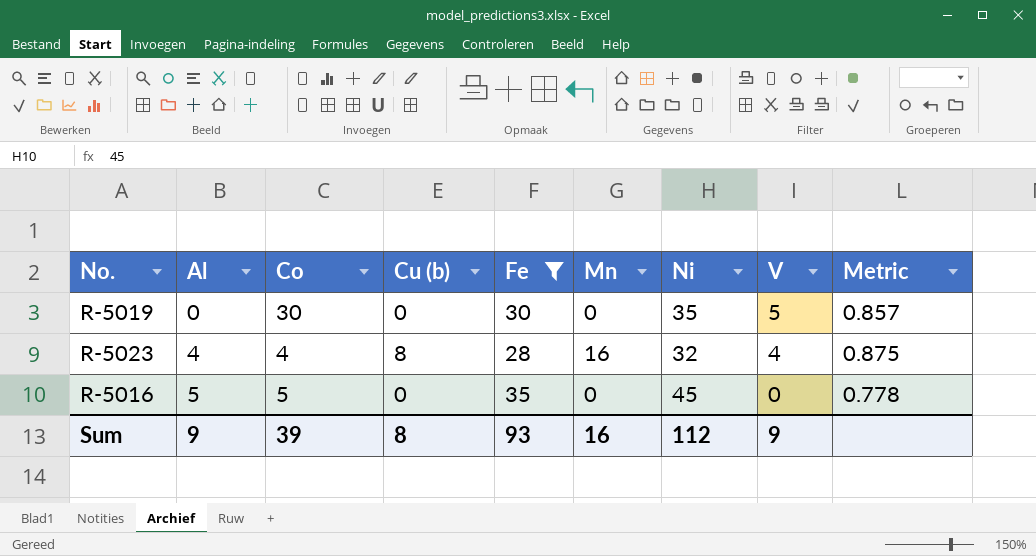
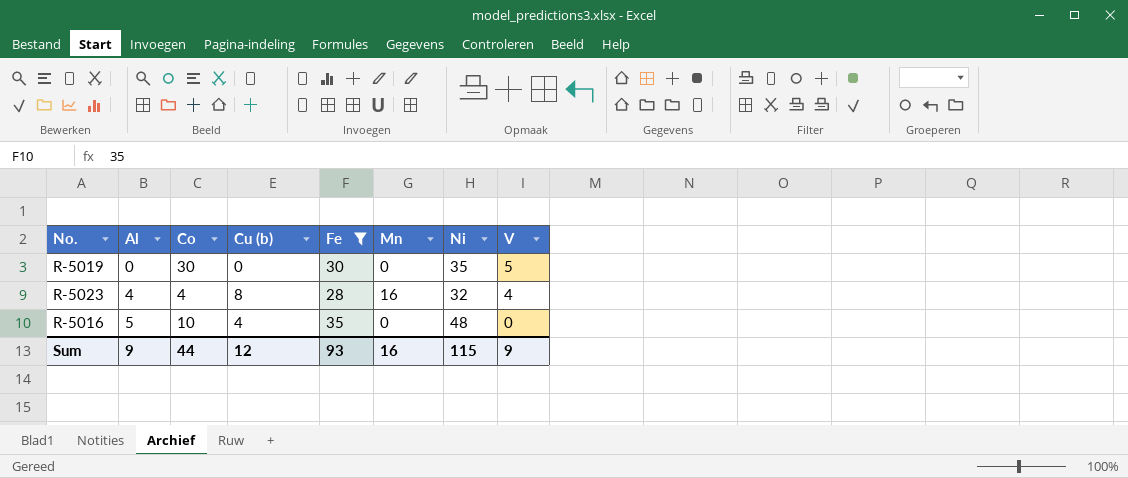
column Metric | formula: [Fe] / [Ni] -> none
R-5016 | Co: 5 -> 10
R-5016 | Cu (b): 0 -> 4
R-5016 | Ni: 45 -> 48
Sum | Co: 39 -> 44
Sum | Cu (b): 8 -> 12
Sum | Ni: 112 -> 115

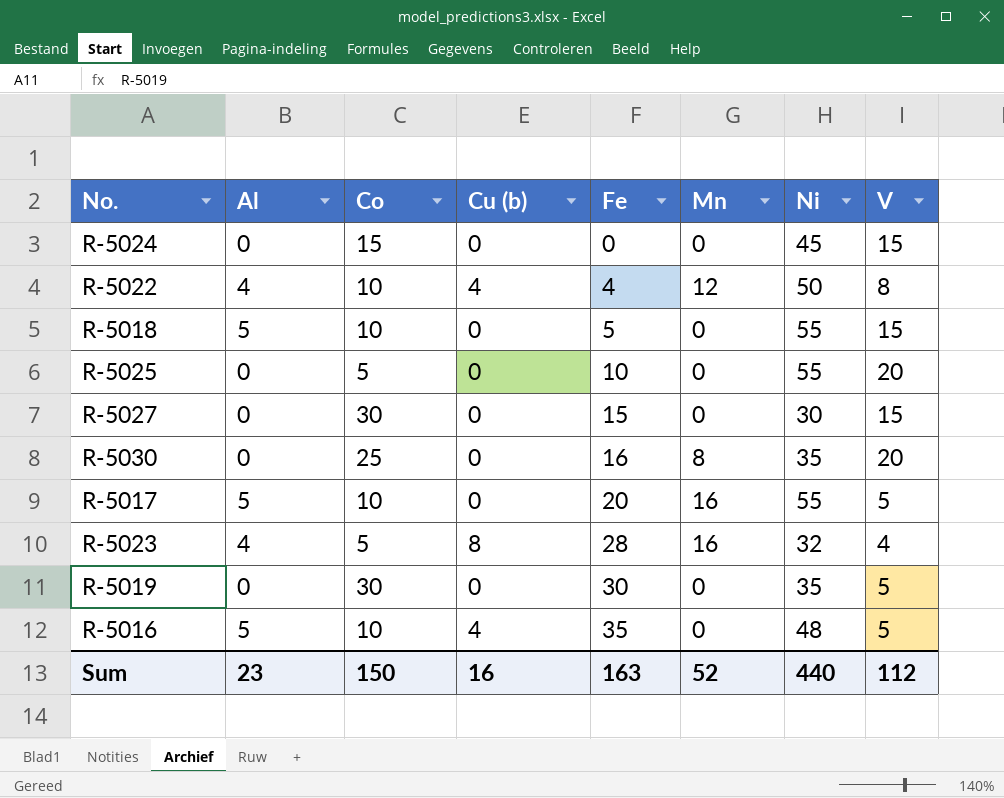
filter: Fe >= 28 -> none
row order: Al ascending -> Fe ascending
R-5023 | Co: 4 -> 5
R-5016 | V: 0 -> 5
Sum | Al: 9 -> 23
Sum | Co: 44 -> 150
Sum | Cu (b): 12 -> 16
Sum | Fe: 93 -> 163
Sum | Mn: 16 -> 52
Sum | Ni: 115 -> 440
Sum | V: 9 -> 112

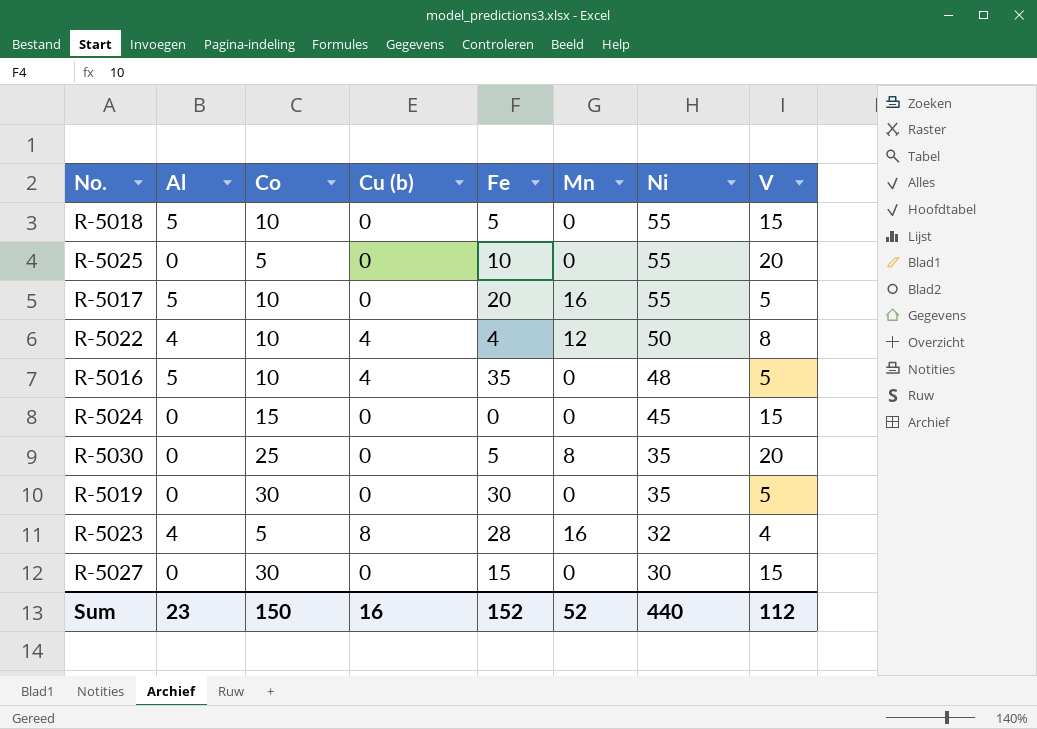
row order: Fe ascending -> Ni descending
R-5030 | Fe: 16 -> 5
Sum | Fe: 163 -> 152

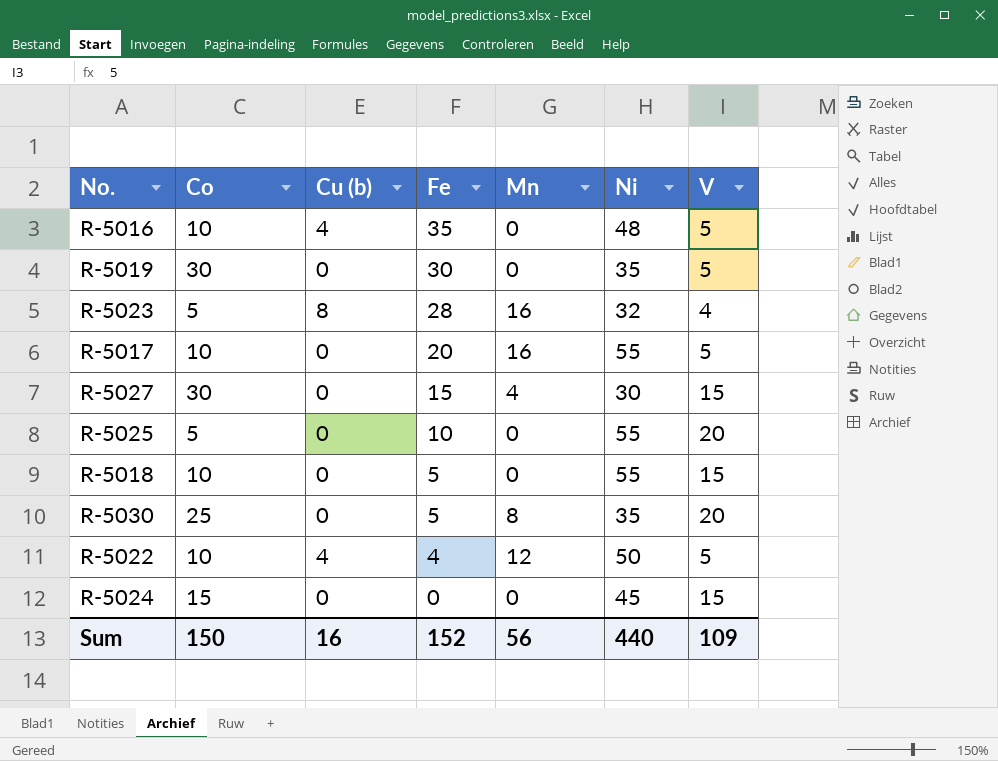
row order: Ni descending -> Fe descending
column Al | position: 2 -> none
R-5027 | Mn: 0 -> 4
R-5022 | V: 8 -> 5
Sum | Mn: 52 -> 56
Sum | V: 112 -> 109

